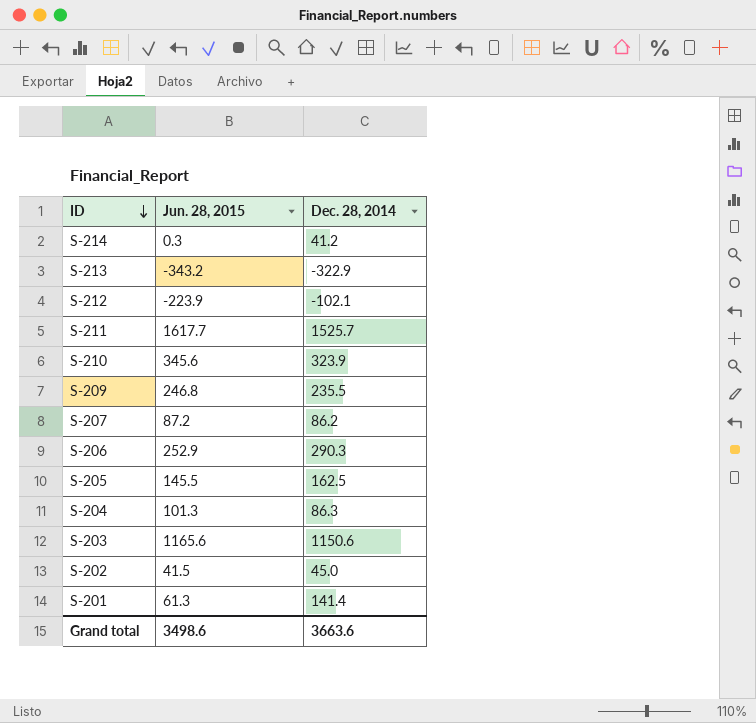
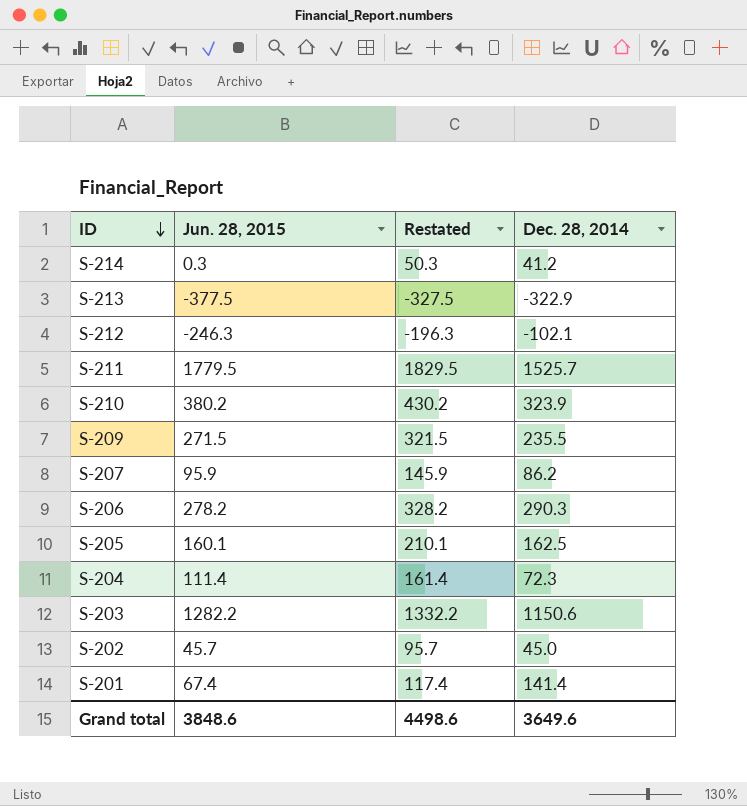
column Restated | formula: none -> [Jun. 28, 2015] + 50
S-213 | Jun. 28, 2015: -343.2 -> -377.5
S-212 | Jun. 28, 2015: -223.9 -> -246.3
S-211 | Jun. 28, 2015: 1617.7 -> 1779.5
S-210 | Jun. 28, 2015: 345.6 -> 380.2
S-209 | Jun. 28, 2015: 246.8 -> 271.5
S-207 | Jun. 28, 2015: 87.2 -> 95.9
S-206 | Jun. 28, 2015: 252.9 -> 278.2
S-205 | Jun. 28, 2015: 145.5 -> 160.1
S-204 | Jun. 28, 2015: 101.3 -> 111.4
S-204 | Dec. 28, 2014: 86.3 -> 72.3
S-203 | Jun. 28, 2015: 1165.6 -> 1282.2
S-202 | Jun. 28, 2015: 41.5 -> 45.7
S-201 | Jun. 28, 2015: 61.3 -> 67.4
Grand total | Jun. 28, 2015: 3498.6 -> 3848.6
Grand total | Dec. 28, 2014: 3663.6 -> 3649.6

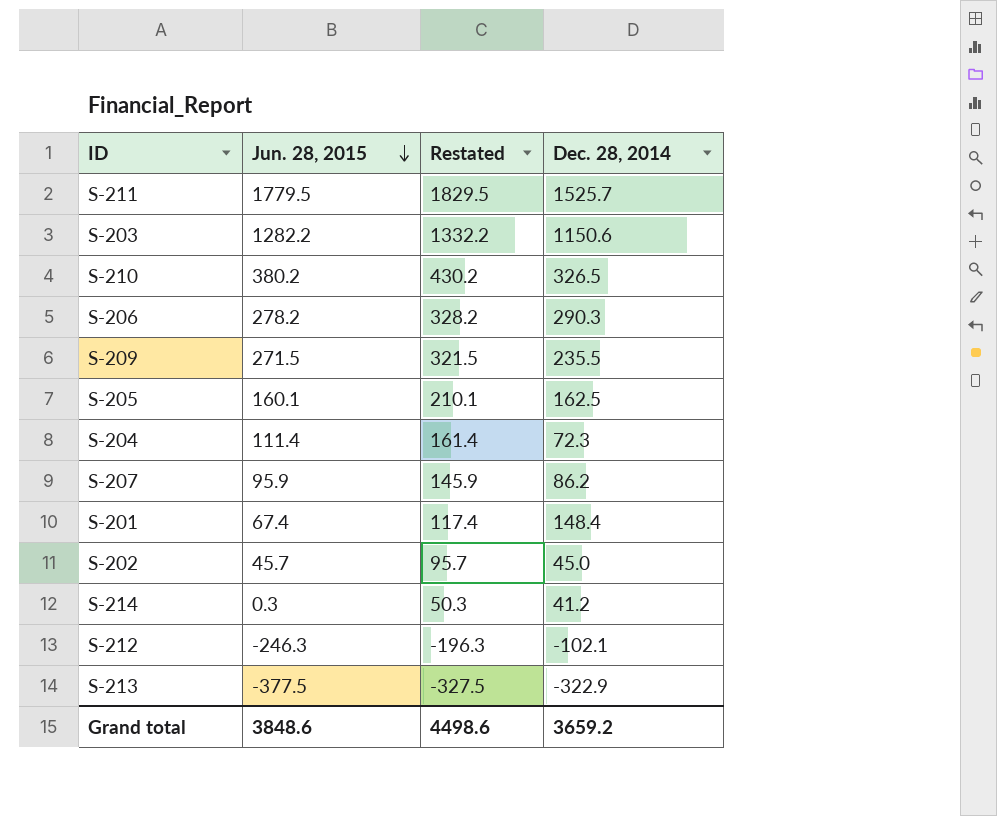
row order: ID descending -> Jun. 28, 2015 descending
S-210 | Dec. 28, 2014: 323.9 -> 326.5
S-201 | Dec. 28, 2014: 141.4 -> 148.4
Grand total | Dec. 28, 2014: 3649.6 -> 3659.2

